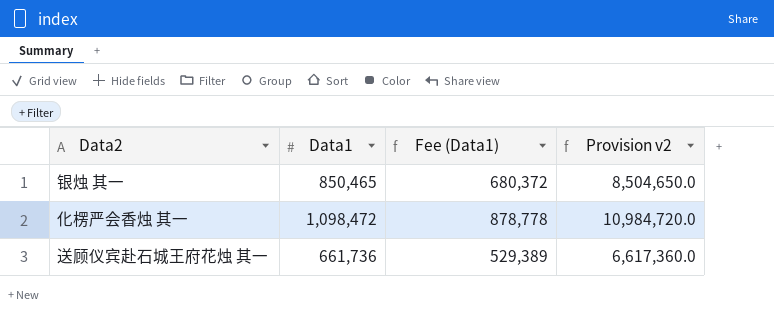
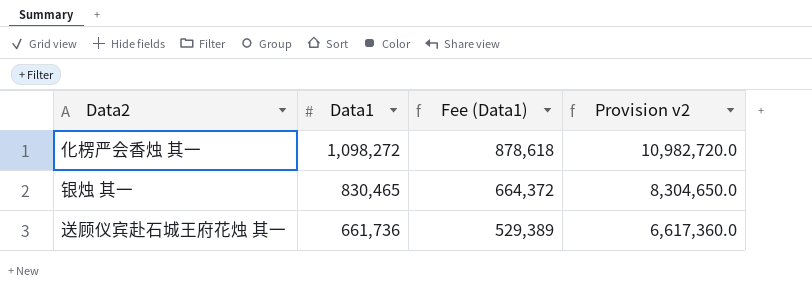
row order: none -> Data1 descending
化楞严会香烛 其一 | Data1: 1,098,472 -> 1,098,272
化楞严会香烛 其一 | Fee (Data1): 878,778 -> 878,618
化楞严会香烛 其一 | Provision v2: 10,984,720.0 -> 10,982,720.0
银烛 其一 | Data1: 850,465 -> 830,465
银烛 其一 | Fee (Data1): 680,372 -> 664,372
银烛 其一 | Provision v2: 8,504,650.0 -> 8,304,650.0

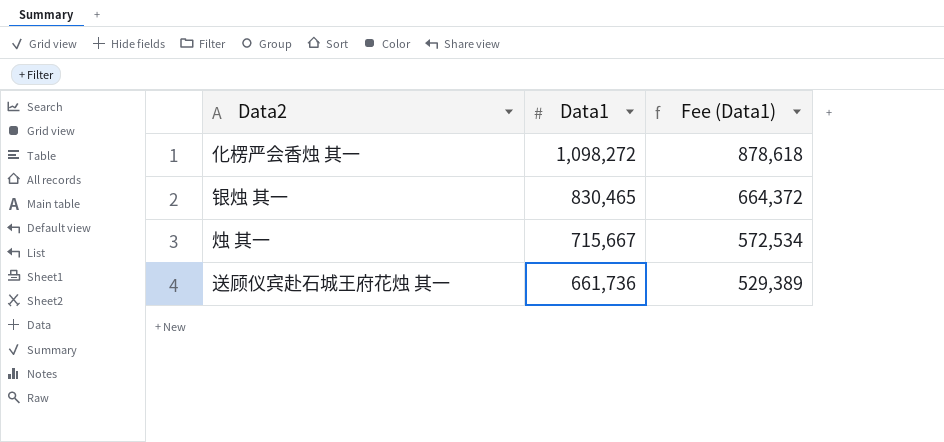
column Provision v2 | formula: [Data1] * 10 -> none
row 烛 其一: none -> 715,667 | 572,534

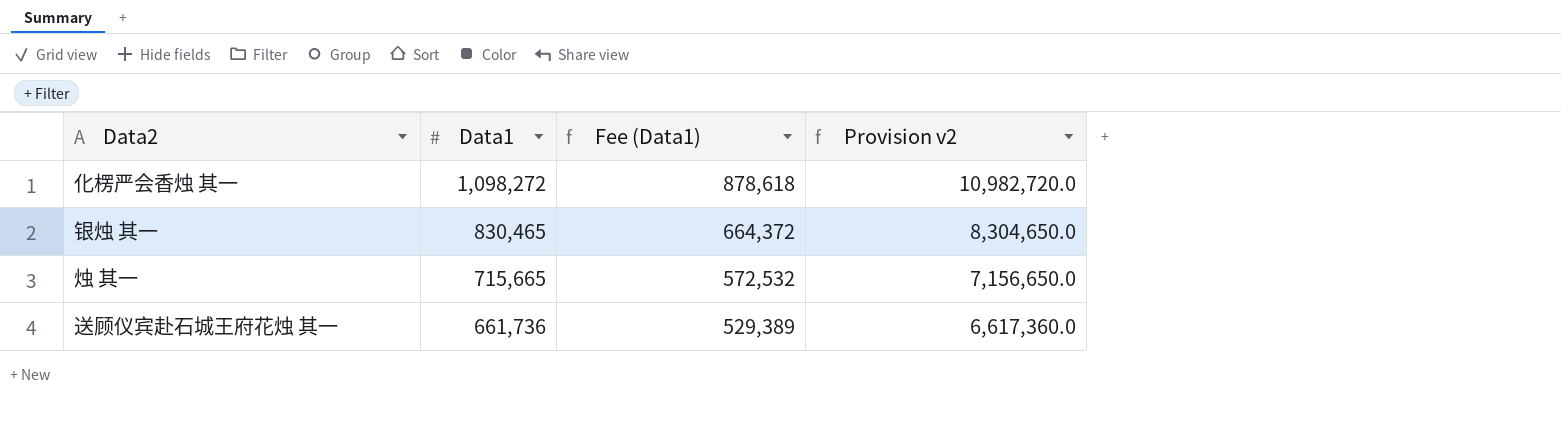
column Provision v2 | formula: none -> [Data1] * 10
烛 其一 | Data1: 715,667 -> 715,665
烛 其一 | Fee (Data1): 572,534 -> 572,532

